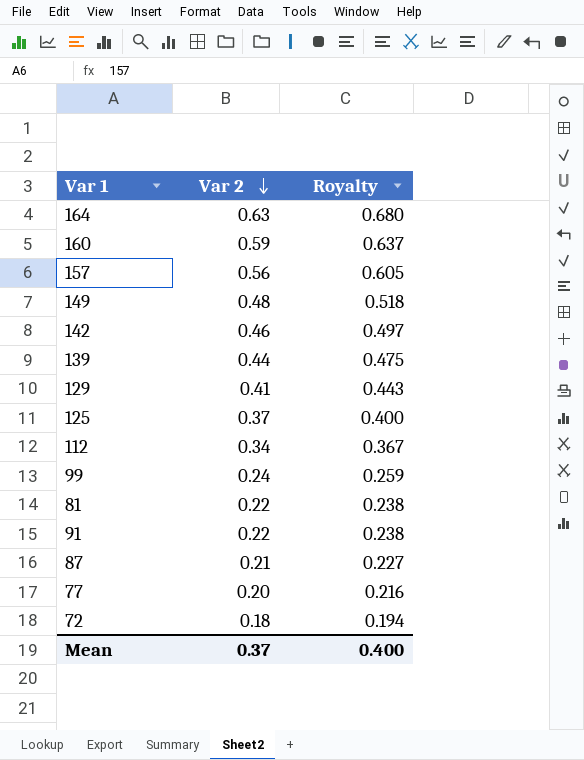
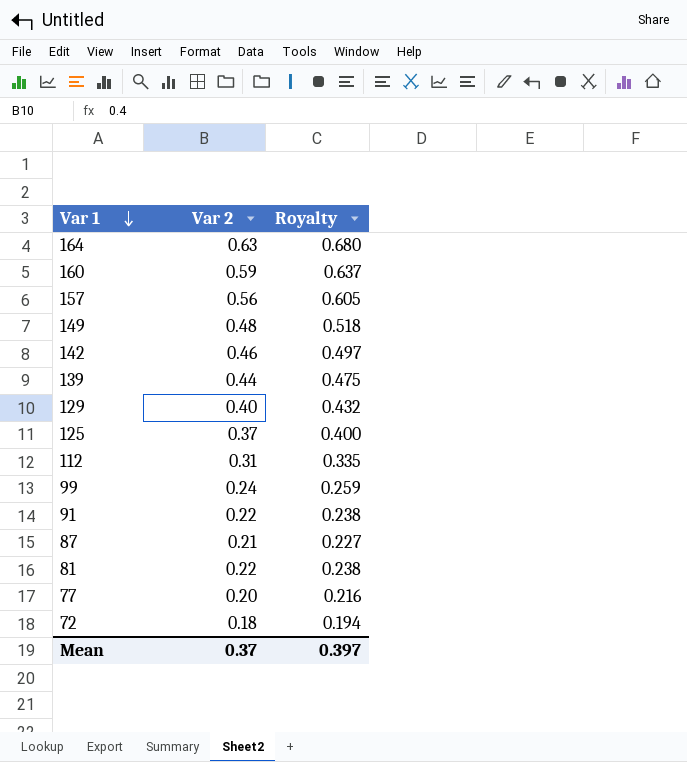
row order: Var 2 descending -> Var 1 descending
129 | Var 2: 0.41 -> 0.40
129 | Royalty: 0.443 -> 0.432
112 | Var 2: 0.34 -> 0.31
112 | Royalty: 0.367 -> 0.335
Mean | Royalty: 0.400 -> 0.397

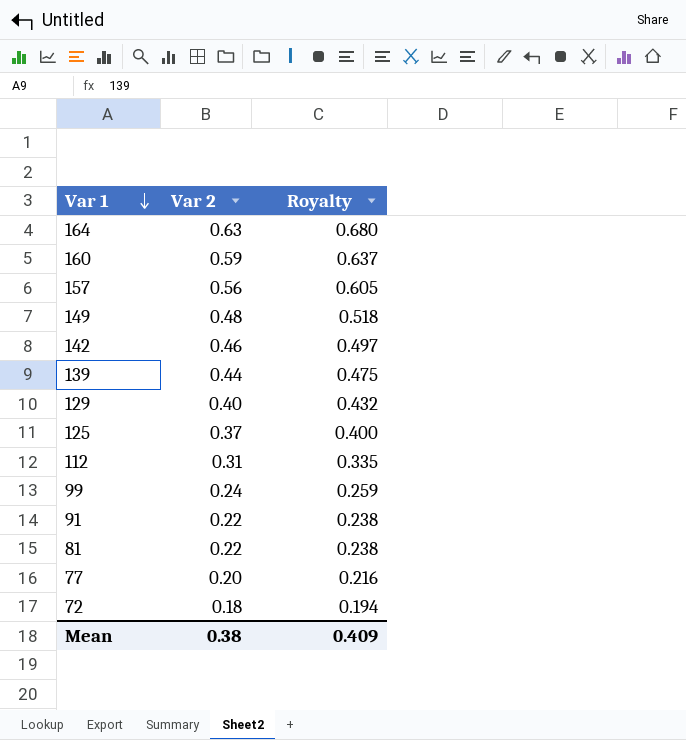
row 87: 0.21 | 0.227 -> none
Mean | Var 2: 0.37 -> 0.38
Mean | Royalty: 0.397 -> 0.409

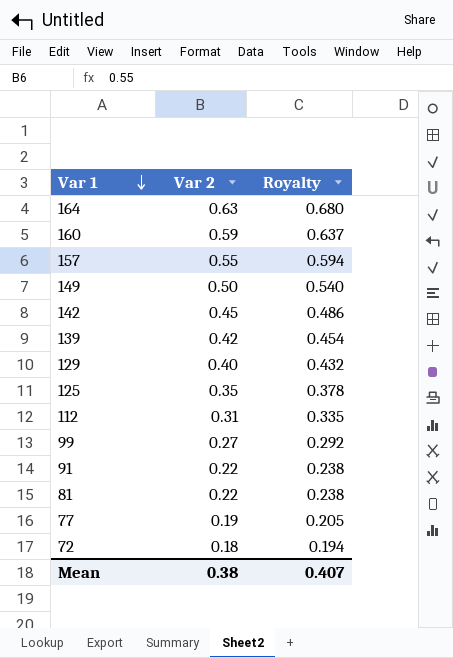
157 | Var 2: 0.56 -> 0.55
157 | Royalty: 0.605 -> 0.594
149 | Var 2: 0.48 -> 0.50
149 | Royalty: 0.518 -> 0.540
142 | Var 2: 0.46 -> 0.45
142 | Royalty: 0.497 -> 0.486
139 | Var 2: 0.44 -> 0.42
139 | Royalty: 0.475 -> 0.454
125 | Var 2: 0.37 -> 0.35
125 | Royalty: 0.400 -> 0.378
99 | Var 2: 0.24 -> 0.27
99 | Royalty: 0.259 -> 0.292
77 | Var 2: 0.20 -> 0.19
77 | Royalty: 0.216 -> 0.205
Mean | Royalty: 0.409 -> 0.407

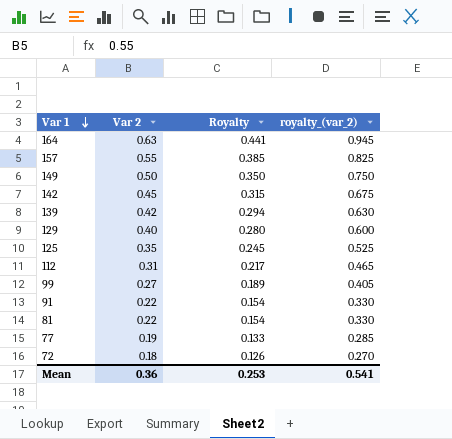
column Royalty | formula: [Var 2] * 1.08 -> [Var 2] * 0.7
column royalty_(var_2) | formula: none -> [Var 2] * 1.5
row 160: 0.59 | 0.637 -> none
Mean | Var 2: 0.38 -> 0.36
Mean | Royalty: 0.407 -> 0.253

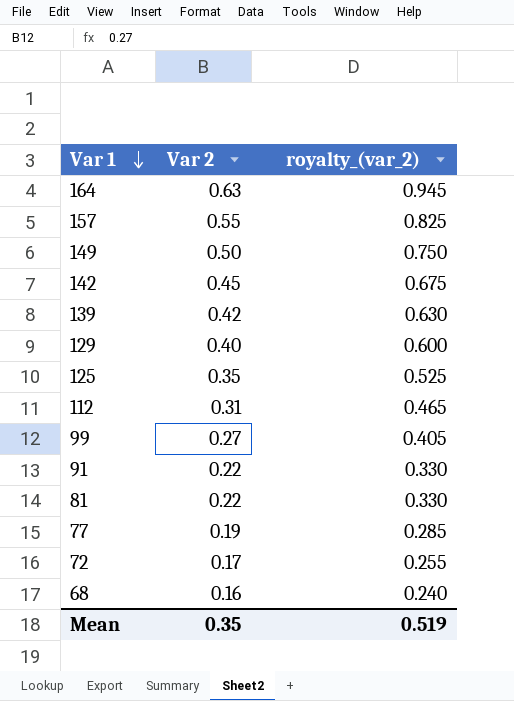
column Royalty | formula: [Var 2] * 0.7 -> none
72 | Var 2: 0.18 -> 0.17
72 | royalty_(var_2): 0.270 -> 0.255
row 68: none -> 0.16 | 0.240
Mean | Var 2: 0.36 -> 0.35
Mean | royalty_(var_2): 0.541 -> 0.519

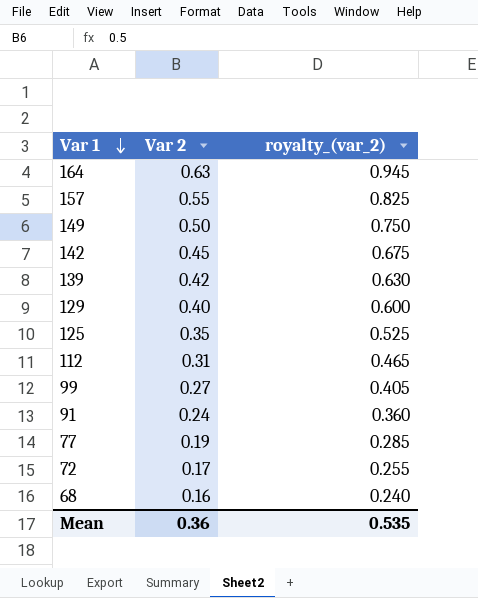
row 81: 0.22 | 0.330 -> none
91 | Var 2: 0.22 -> 0.24
91 | royalty_(var_2): 0.330 -> 0.360
Mean | Var 2: 0.35 -> 0.36
Mean | royalty_(var_2): 0.519 -> 0.535

